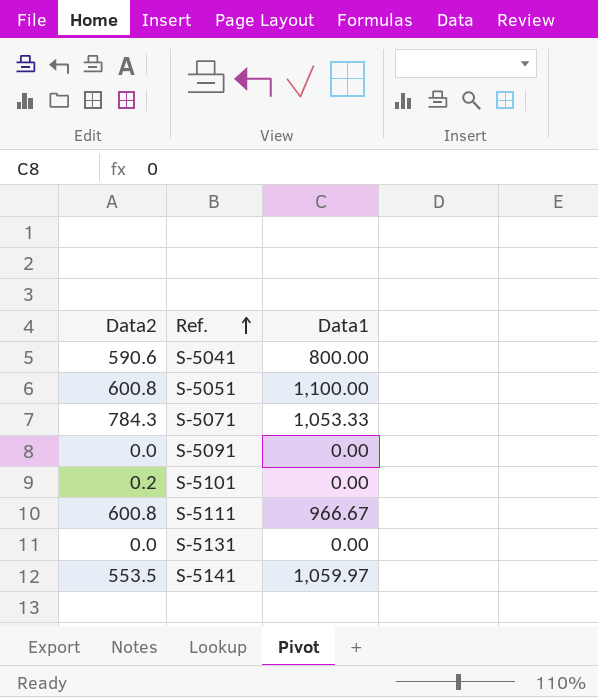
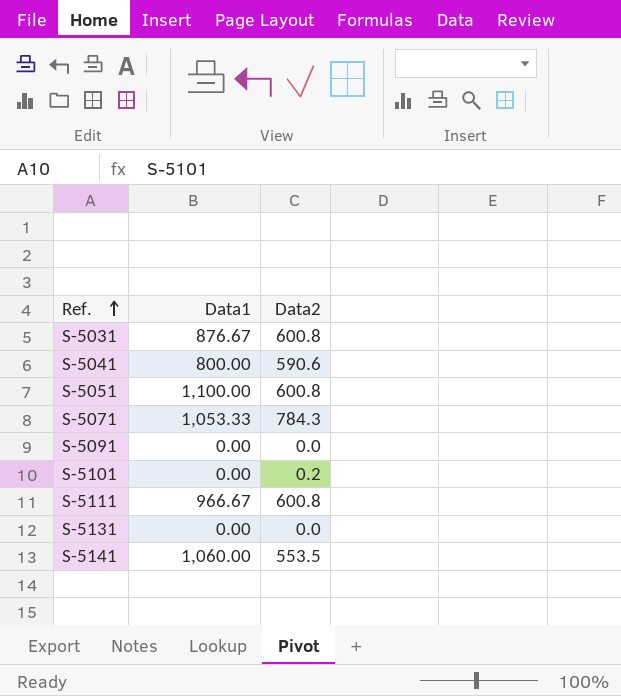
column Data2 | position: 1 -> 3
row S-5031: none -> 876.67 | 600.8
S-5141 | Data1: 1,059.97 -> 1,060.00

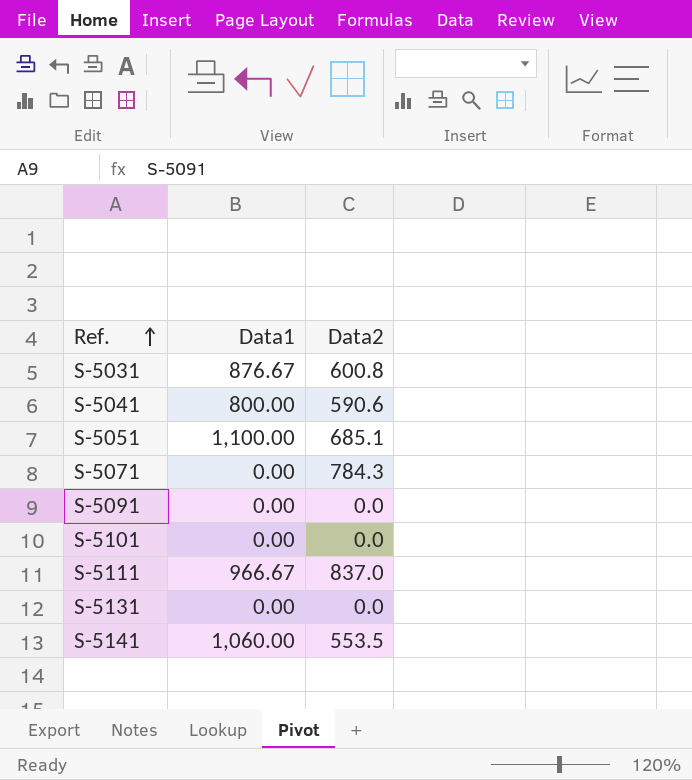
S-5051 | Data2: 600.8 -> 685.1
S-5071 | Data1: 1,053.33 -> 0.00
S-5101 | Data2: 0.2 -> 0.0
S-5111 | Data2: 600.8 -> 837.0

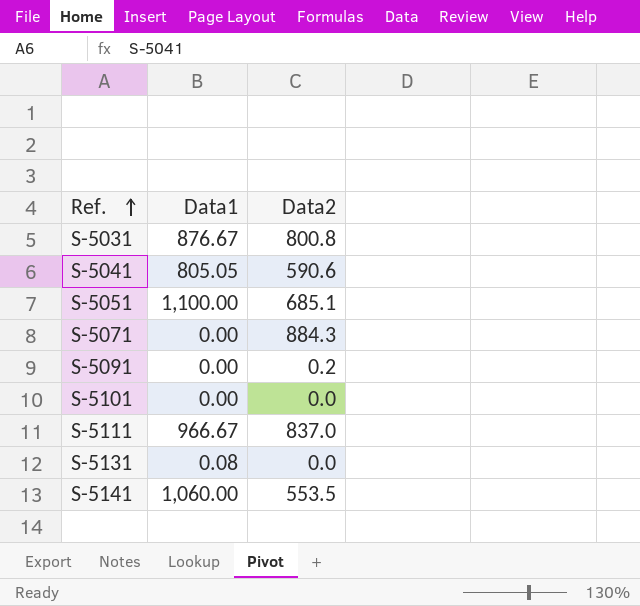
S-5031 | Data2: 600.8 -> 800.8
S-5041 | Data1: 800.00 -> 805.05
S-5071 | Data2: 784.3 -> 884.3
S-5091 | Data2: 0.0 -> 0.2
S-5131 | Data1: 0.00 -> 0.08

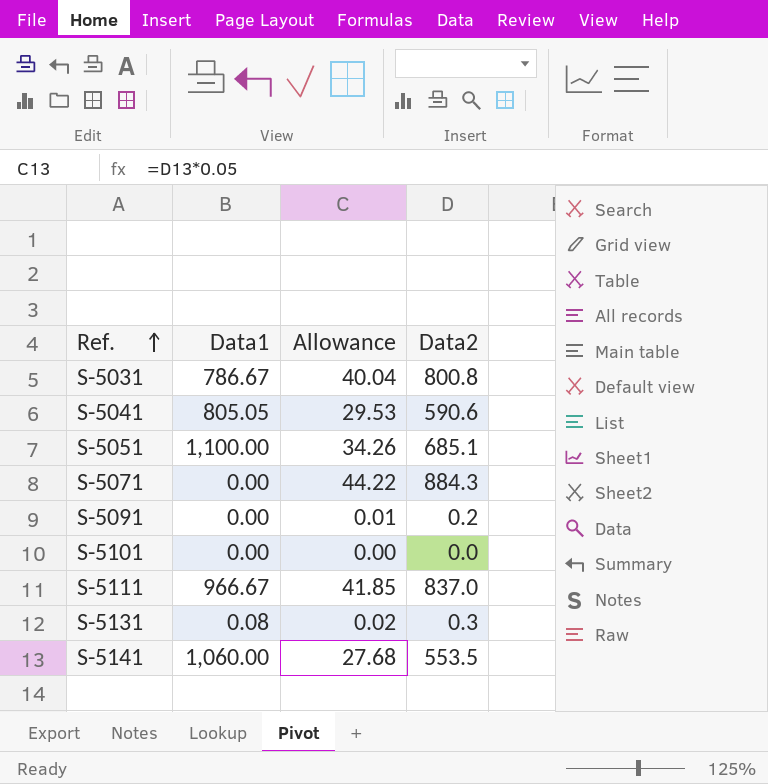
column Allowance | formula: none -> [Data2] * 0.05
S-5031 | Data1: 876.67 -> 786.67
S-5131 | Data2: 0.0 -> 0.3

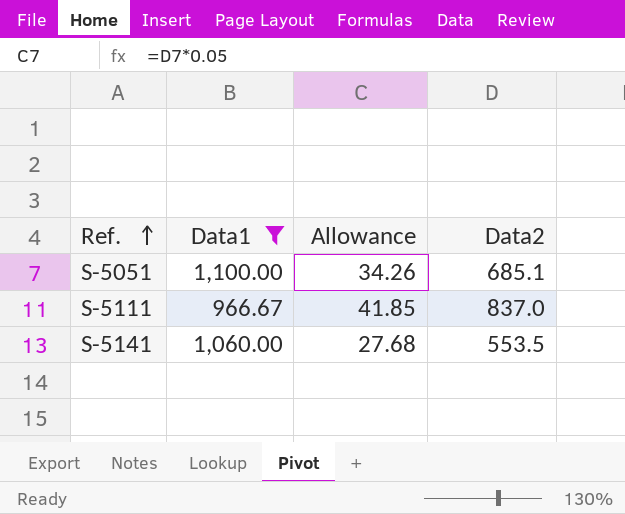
filter: none -> Data1 >= 966.67

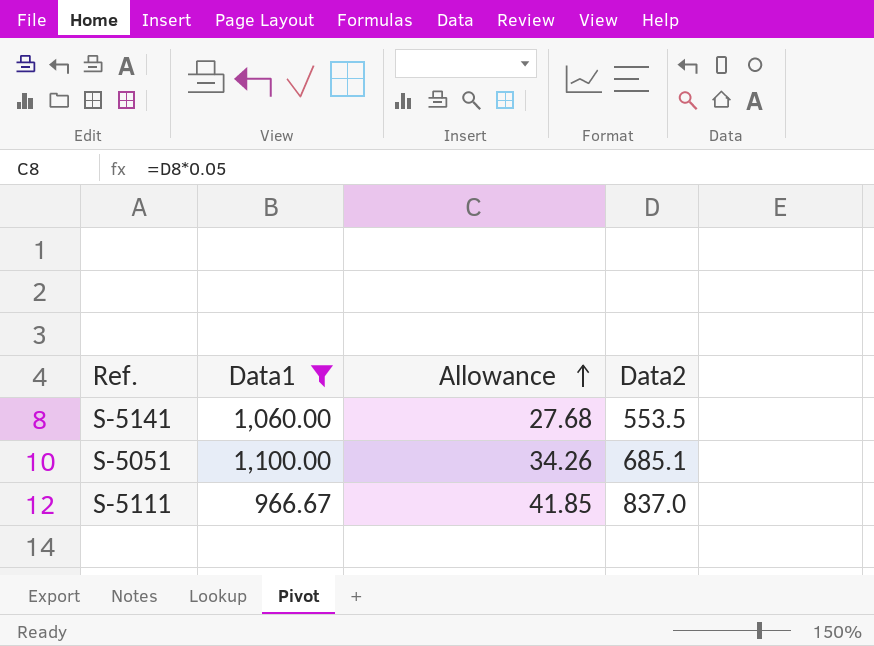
row order: Ref. ascending -> Allowance ascending

